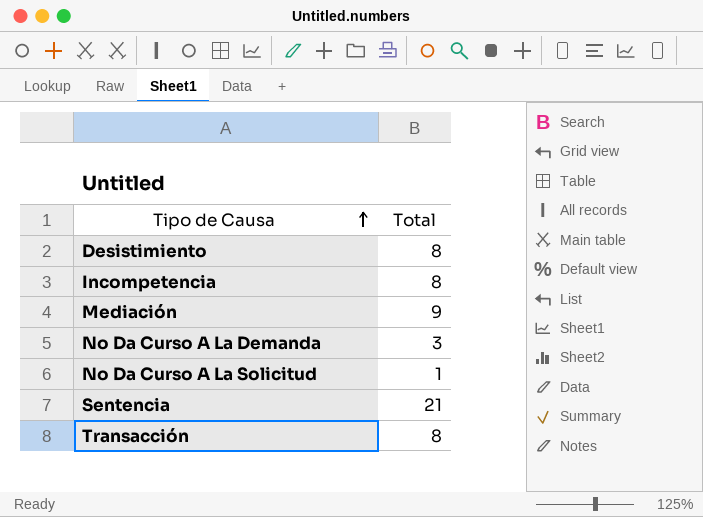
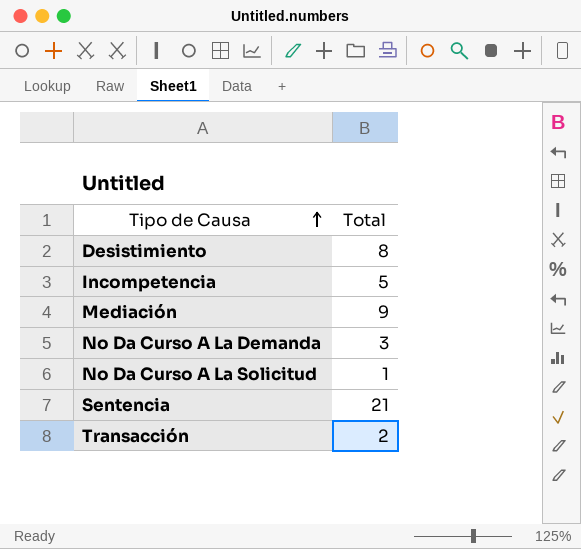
Incompetencia | Total: 8 -> 5
Transacción | Total: 8 -> 2

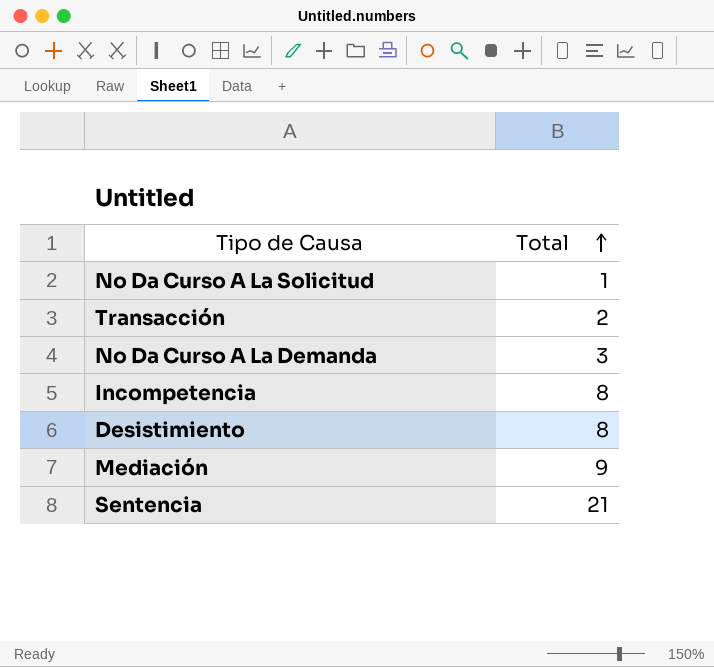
row order: Tipo de Causa ascending -> Total ascending
Incompetencia | Total: 5 -> 8

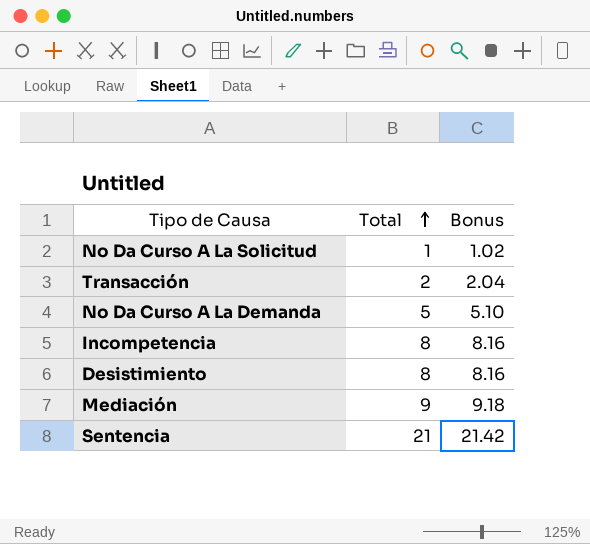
column Bonus | formula: none -> [Total] * 1.02
No Da Curso A La Demanda | Total: 3 -> 5

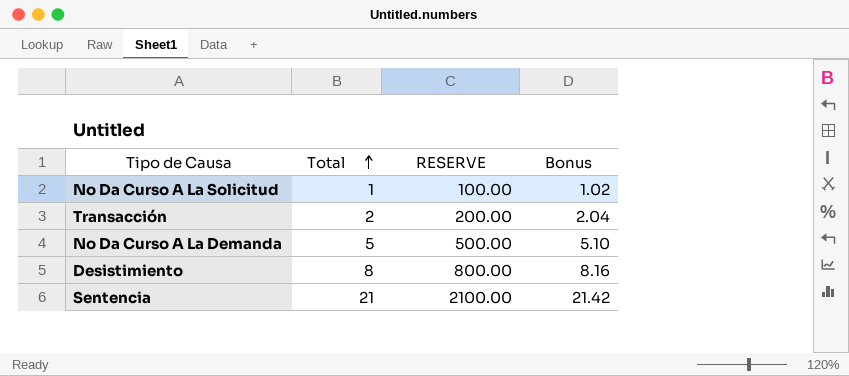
column RESERVE | formula: none -> [Total] * 100
row Incompetencia: 8 | 8.16 -> none
row Mediación: 9 | 9.18 -> none

